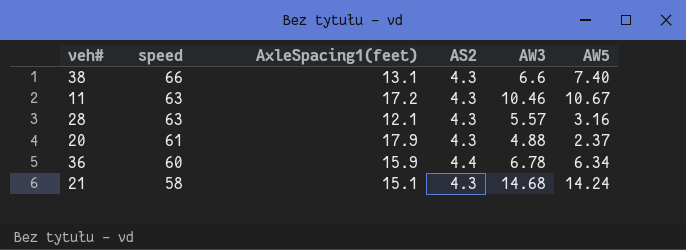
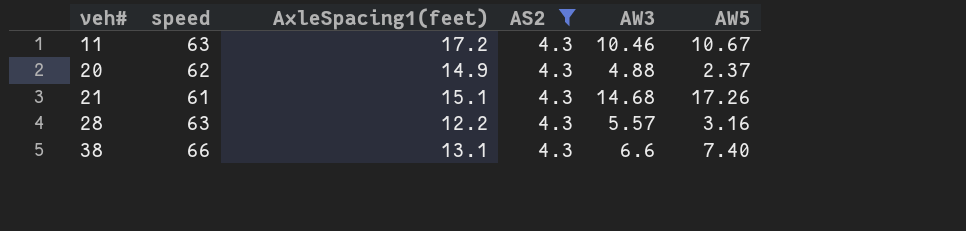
filter: none -> AS2 = 4.3
row order: speed descending -> veh# ascending
20 | speed: 61 -> 62
20 | AxleSpacing1(feet): 17.9 -> 14.9
21 | speed: 58 -> 61
21 | AW5: 14.24 -> 17.26
28 | AxleSpacing1(feet): 12.1 -> 12.2

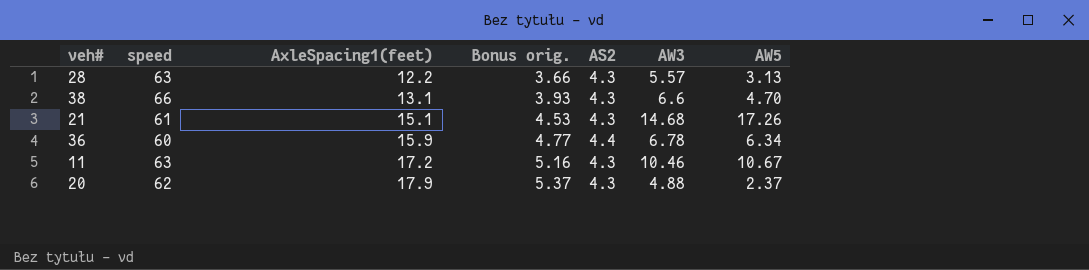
filter: AS2 = 4.3 -> none
row order: veh# ascending -> AxleSpacing1(feet) ascending
column Bonus orig. | formula: none -> [AxleSpacing1(feet)] * 0.3
28 | AW5: 3.16 -> 3.13
38 | AW5: 7.40 -> 4.70
20 | AxleSpacing1(feet): 14.9 -> 17.9

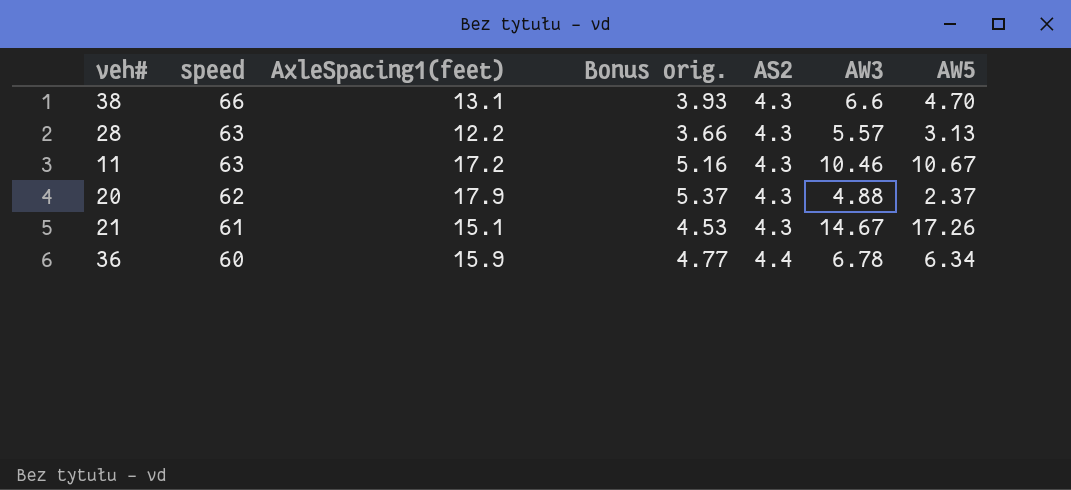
row order: AxleSpacing1(feet) ascending -> speed descending
21 | AW3: 14.68 -> 14.67

